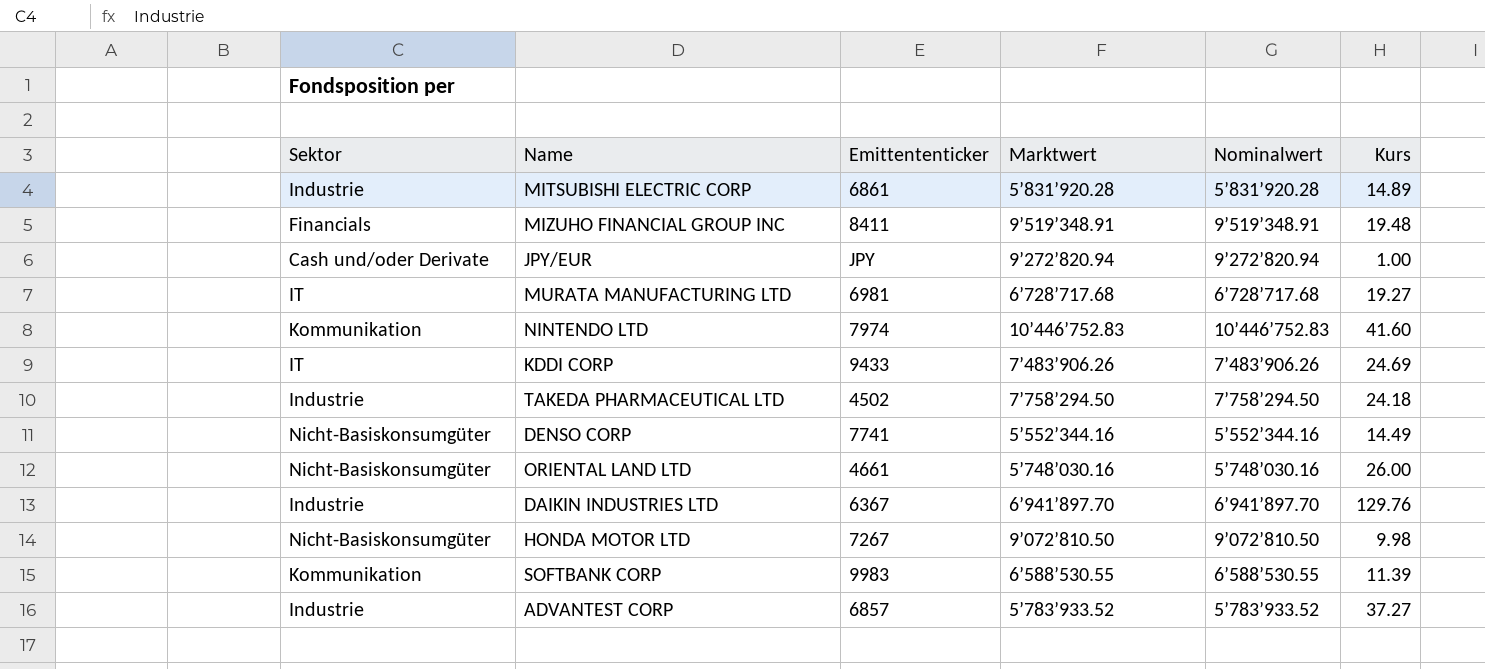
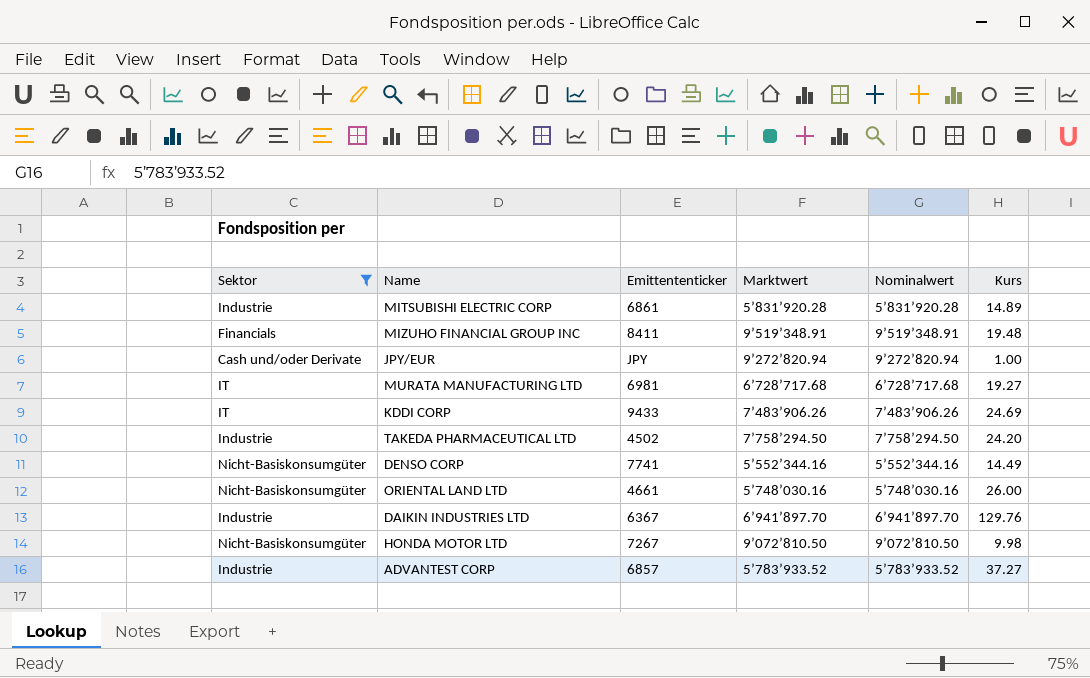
filter: none -> Sektor != Kommunikation
TAKEDA PHARMACEUTICAL LTD | Kurs: 24.18 -> 24.20

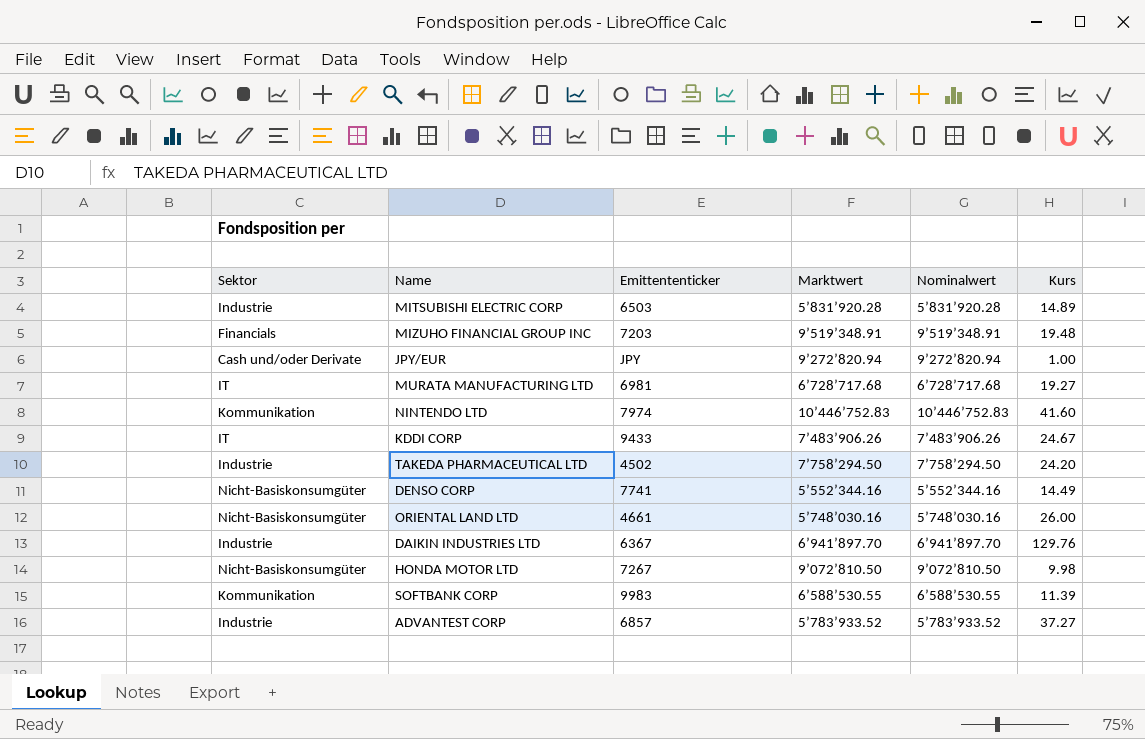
filter: Sektor != Kommunikation -> none
MITSUBISHI ELECTRIC CORP | Emittententicker: 6861 -> 6503
MIZUHO FINANCIAL GROUP INC | Emittententicker: 8411 -> 7203
KDDI CORP | Kurs: 24.69 -> 24.67

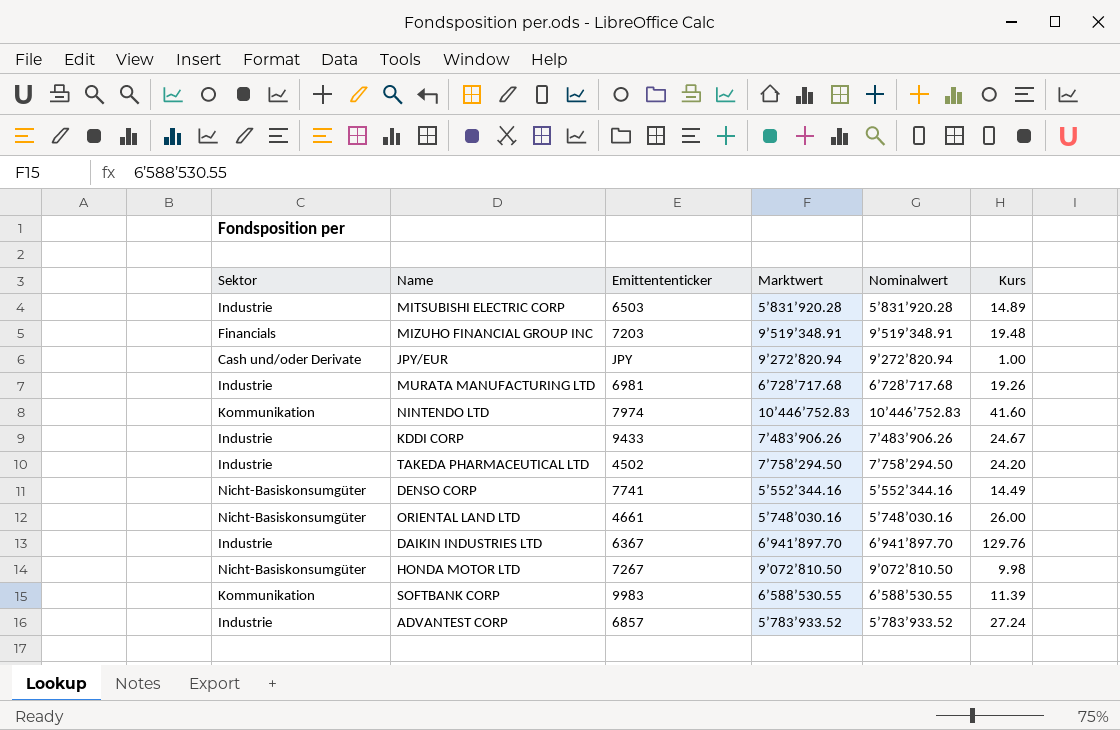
MURATA MANUFACTURING LTD | Sektor: IT -> Industrie
MURATA MANUFACTURING LTD | Kurs: 19.27 -> 19.26
KDDI CORP | Sektor: IT -> Industrie
ADVANTEST CORP | Kurs: 37.27 -> 27.24

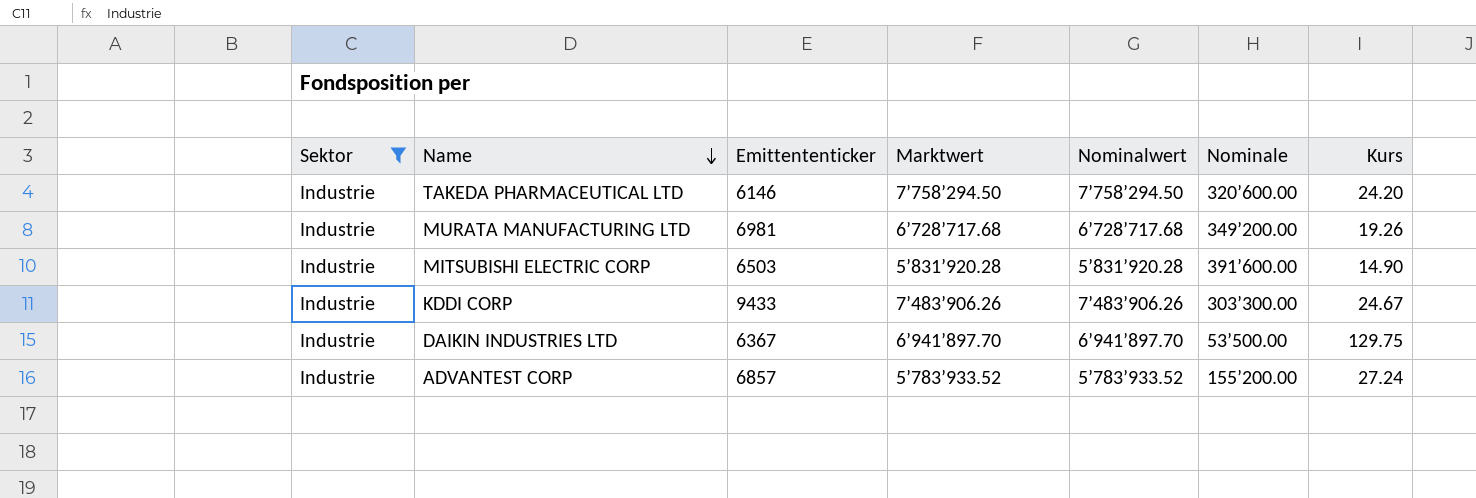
filter: none -> Sektor = Industrie
row order: none -> Name descending
column Nominale | position: none -> 6
TAKEDA PHARMACEUTICAL LTD | Emittententicker: 4502 -> 6146
MITSUBISHI ELECTRIC CORP | Kurs: 14.89 -> 14.90
DAIKIN INDUSTRIES LTD | Kurs: 129.76 -> 129.75

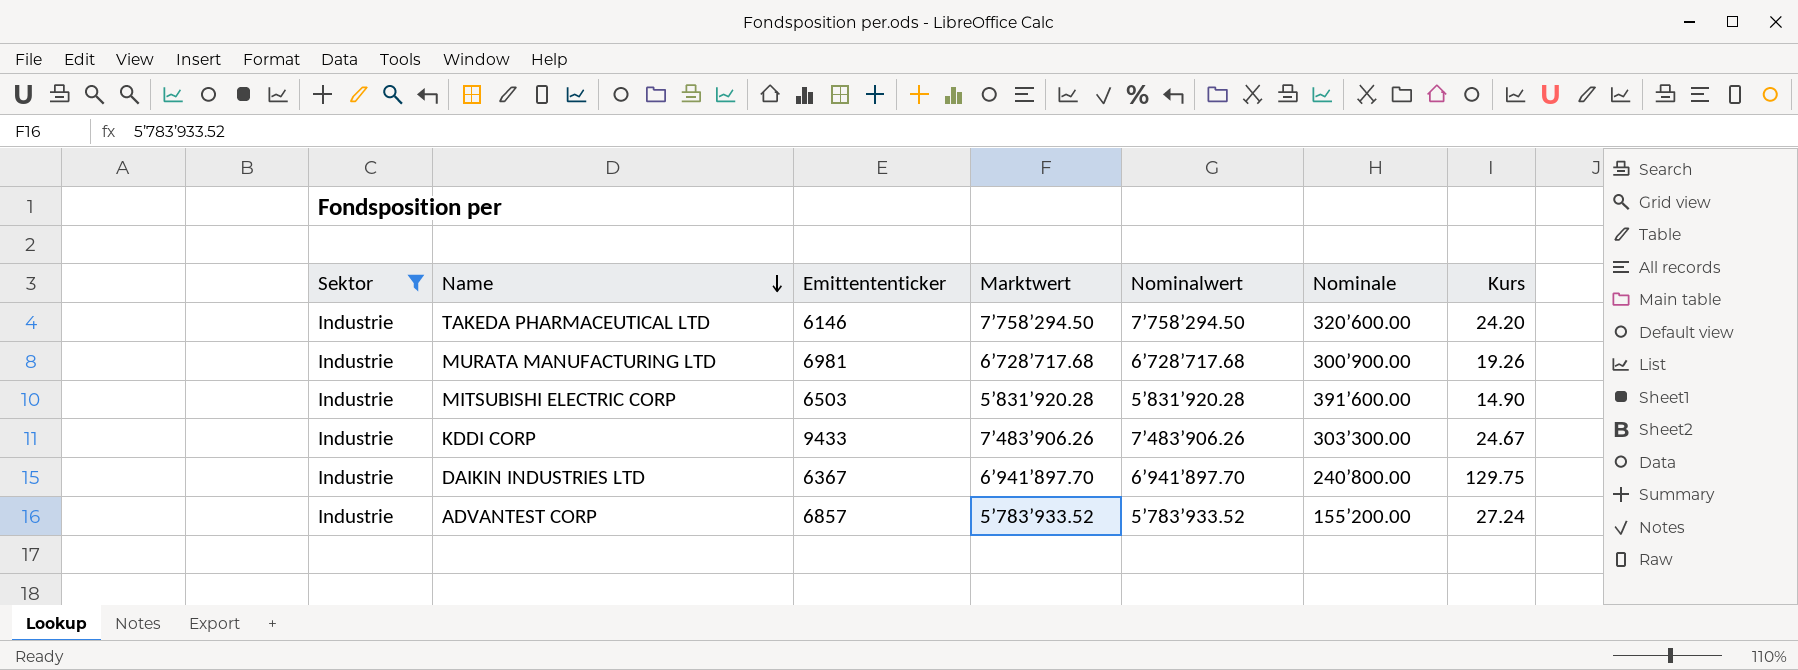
MURATA MANUFACTURING LTD | Nominale: 349’200.00 -> 300’900.00
DAIKIN INDUSTRIES LTD | Nominale: 53’500.00 -> 240’800.00

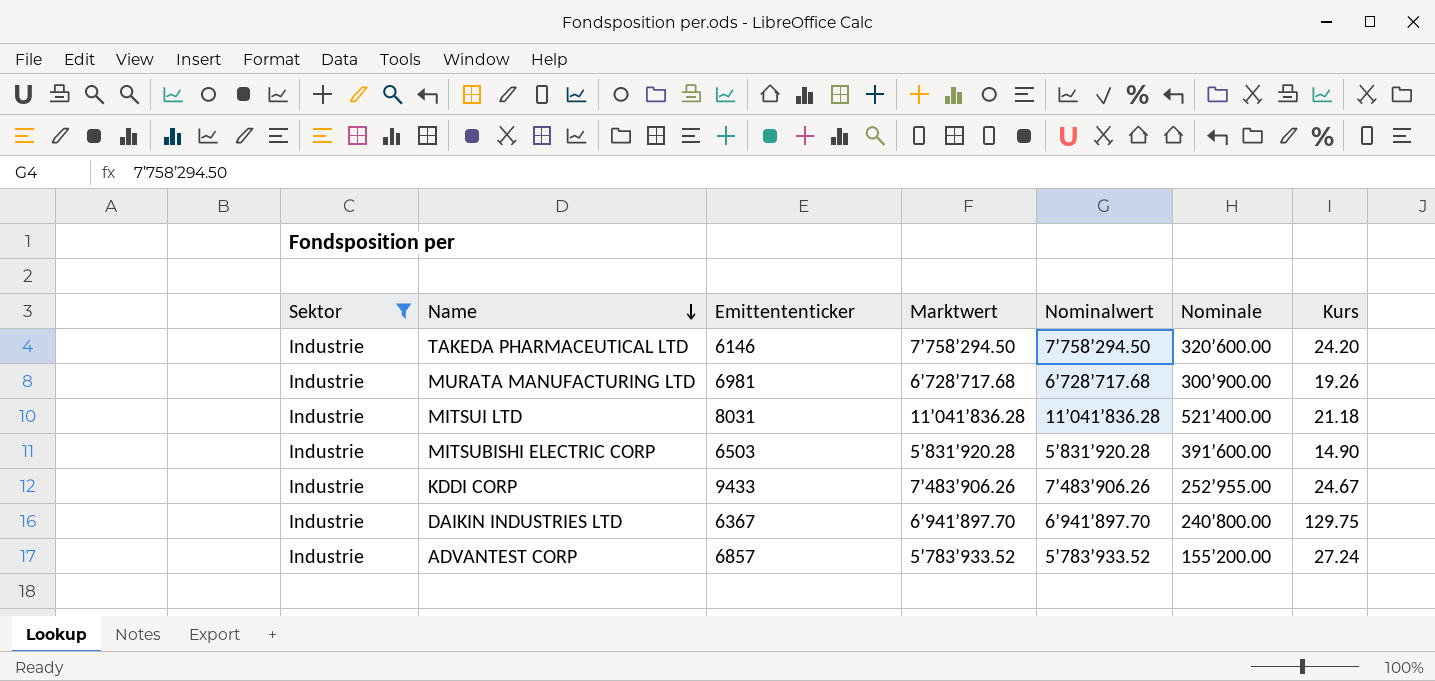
row MITSUI LTD: none -> Industrie | 8031 | 11’041’836.28 | 11’041’836.28 | 521’400.00 | 21.18
KDDI CORP | Nominale: 303’300.00 -> 252’955.00

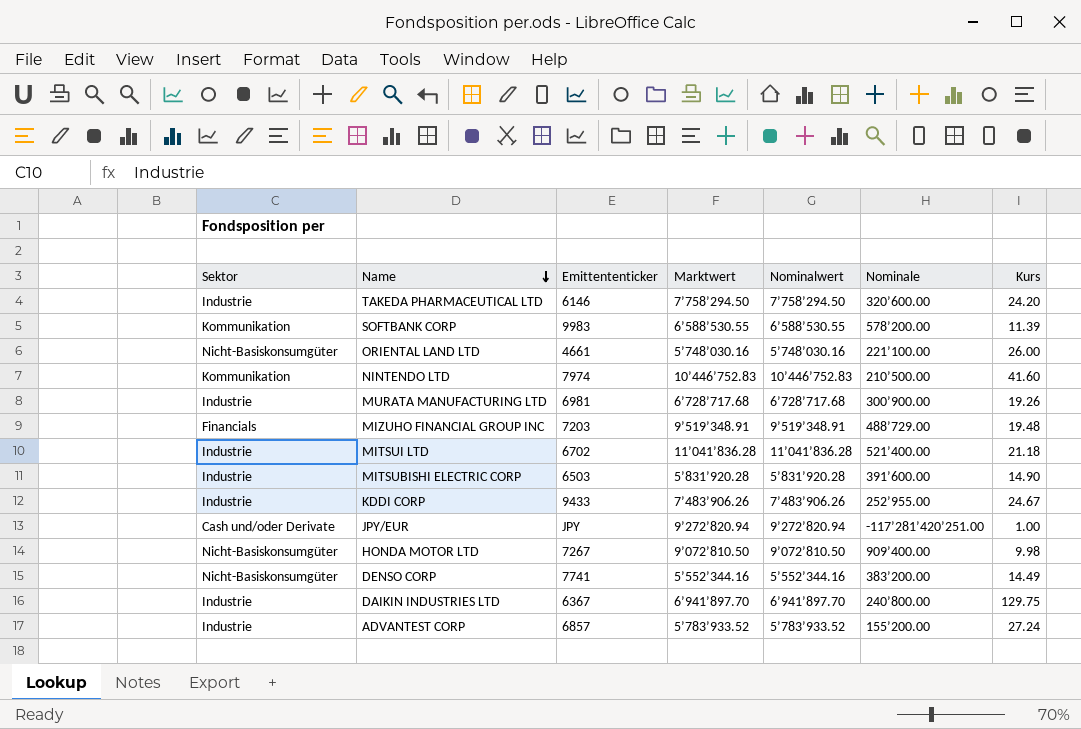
filter: Sektor = Industrie -> none
MITSUI LTD | Emittententicker: 8031 -> 6702

